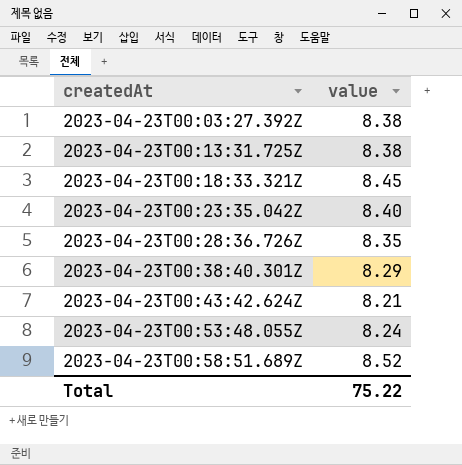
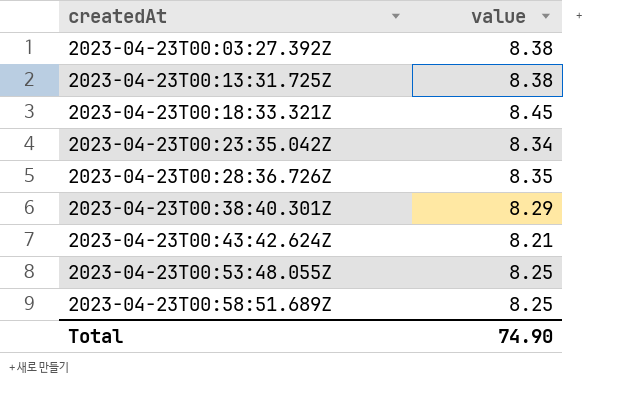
2023-04-23T00:23:35.042Z | value: 8.40 -> 8.34
2023-04-23T00:53:48.055Z | value: 8.24 -> 8.25
2023-04-23T00:58:51.689Z | value: 8.52 -> 8.25
Total | value: 75.22 -> 74.90

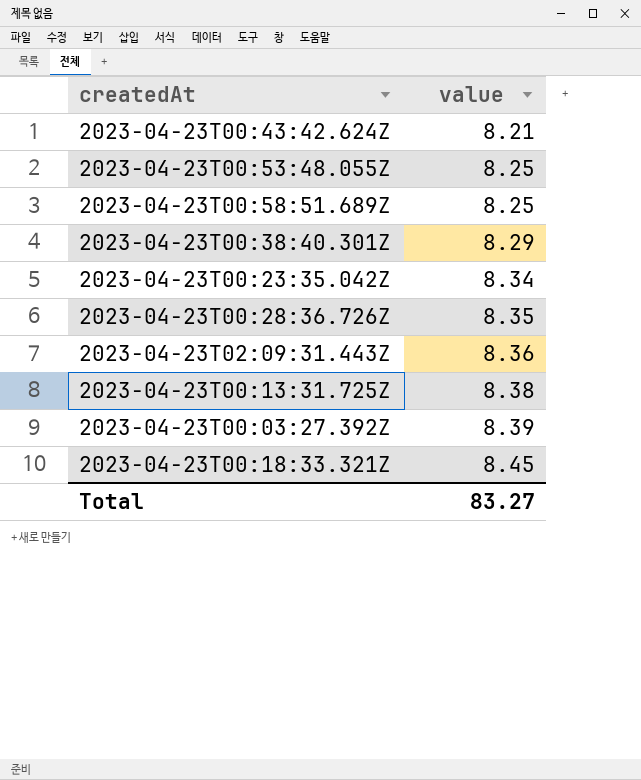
row order: createdAt ascending -> value ascending
row 2023-04-23T02:09:31.443Z: none -> 8.36
2023-04-23T00:03:27.392Z | value: 8.38 -> 8.39
Total | value: 74.90 -> 83.27

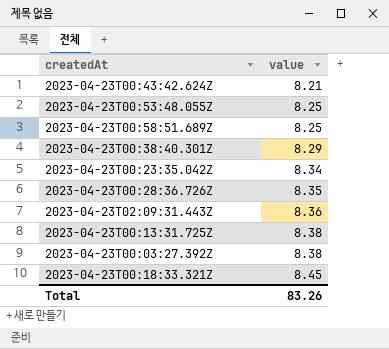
2023-04-23T00:03:27.392Z | value: 8.39 -> 8.38
Total | value: 83.27 -> 83.26

